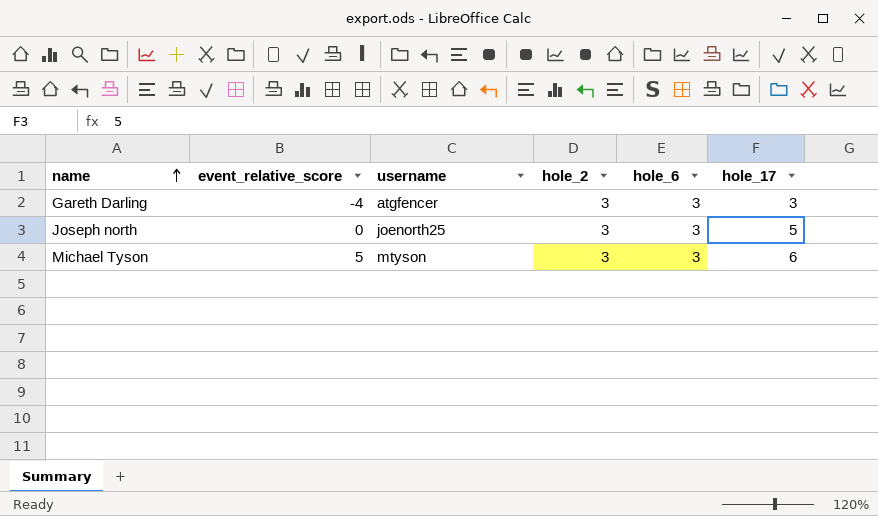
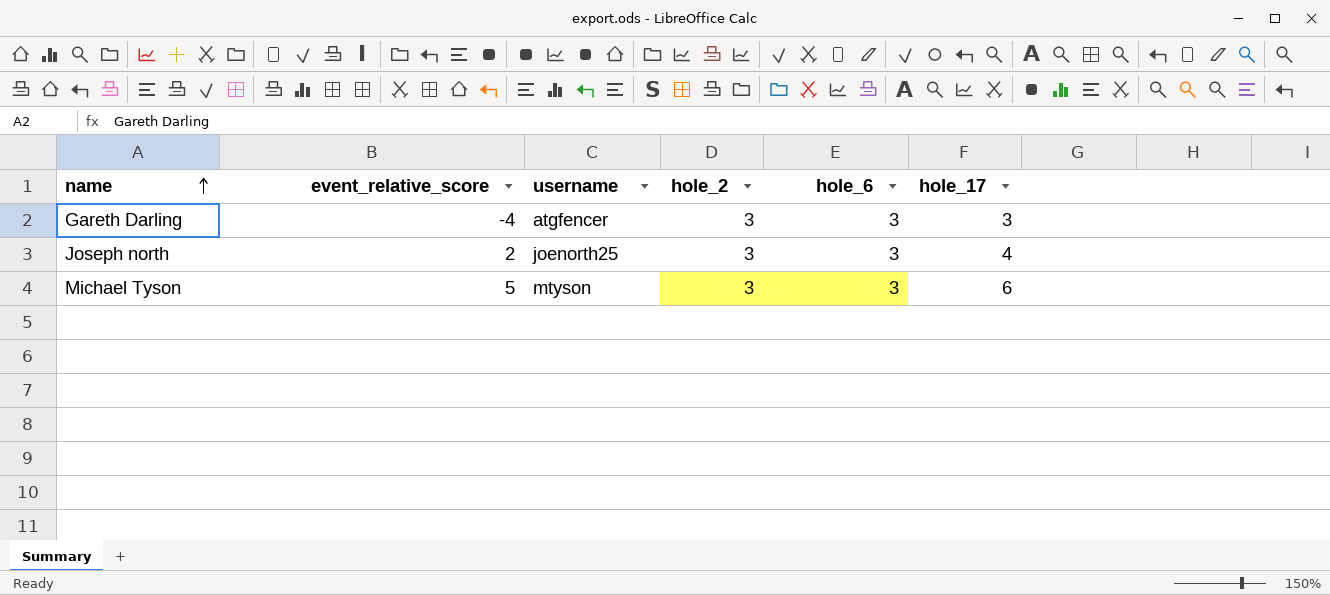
Joseph north | event_relative_score: 0 -> 2
Joseph north | hole_17: 5 -> 4

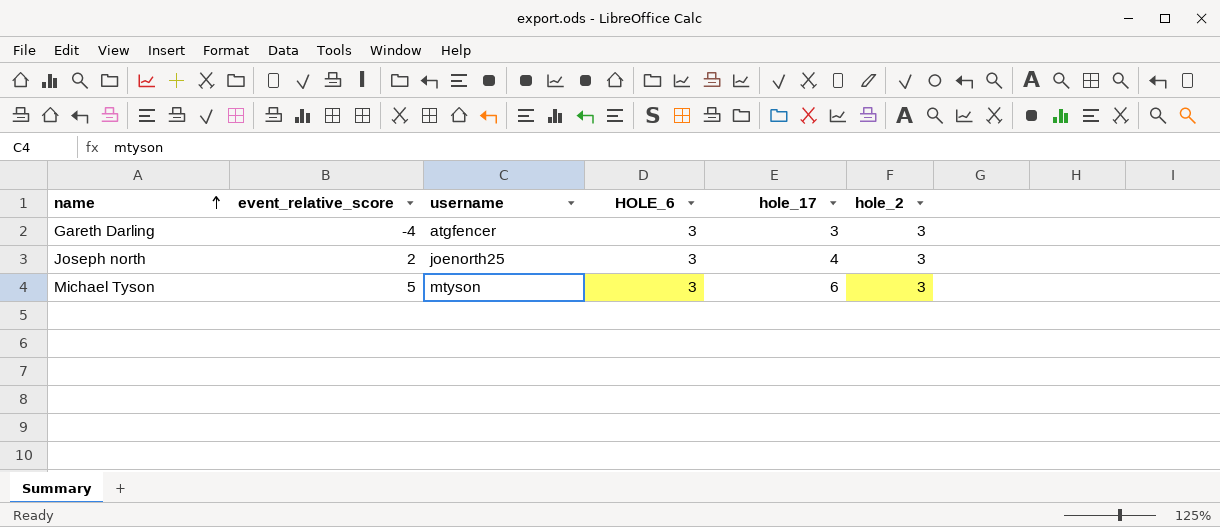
column name: hole_6 -> HOLE_6
column hole_2 | position: 4 -> 6

